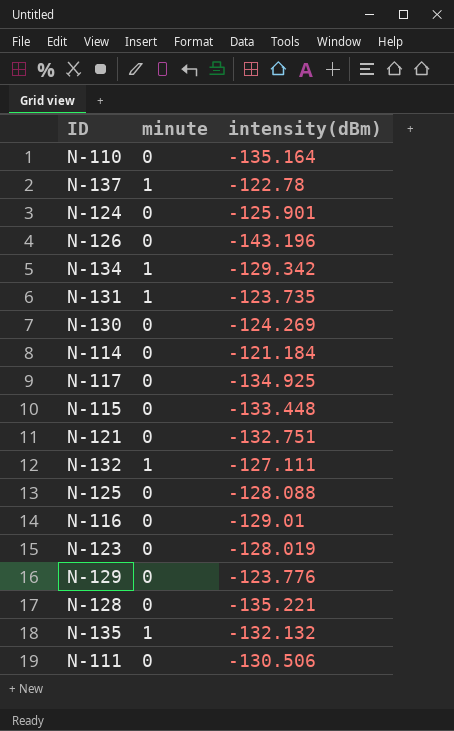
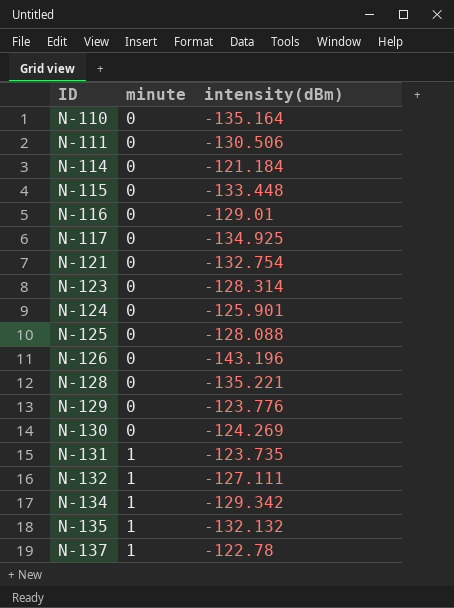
row order: none -> ID ascending
N-121 | intensity(dBm): -132.751 -> -132.754
N-123 | intensity(dBm): -128.019 -> -128.314

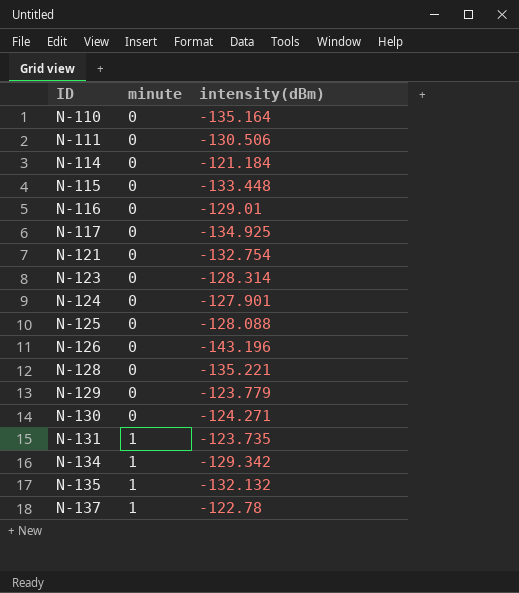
row N-132: 1 | -127.111 -> none
N-124 | intensity(dBm): -125.901 -> -127.901
N-129 | intensity(dBm): -123.776 -> -123.779
N-130 | intensity(dBm): -124.269 -> -124.271

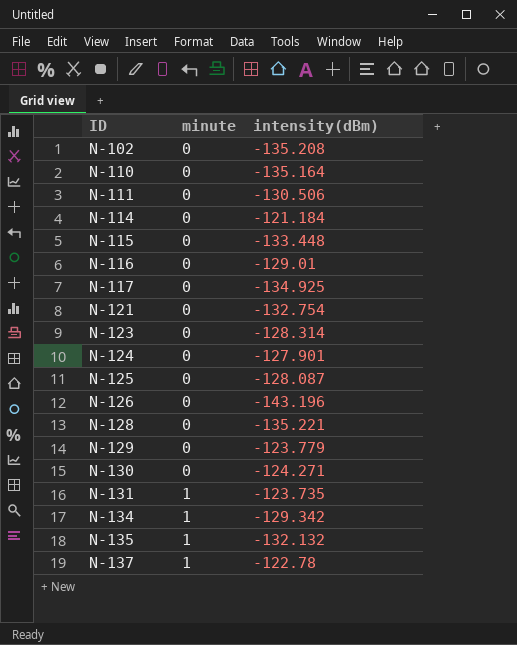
row N-102: none -> 0 | -135.208
N-125 | intensity(dBm): -128.088 -> -128.087

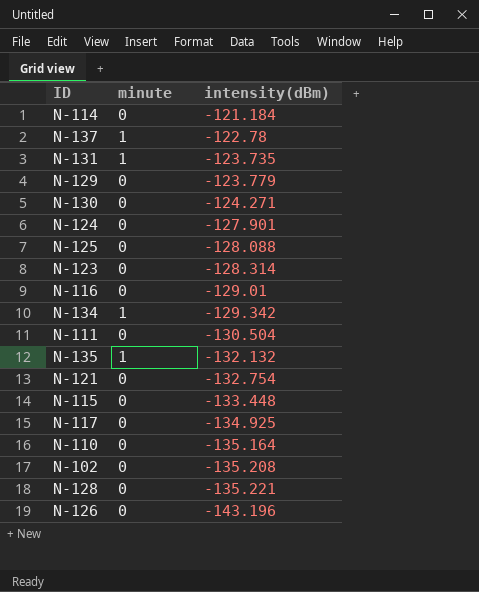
row order: ID ascending -> intensity(dBm) descending
N-125 | intensity(dBm): -128.087 -> -128.088
N-111 | intensity(dBm): -130.506 -> -130.504

